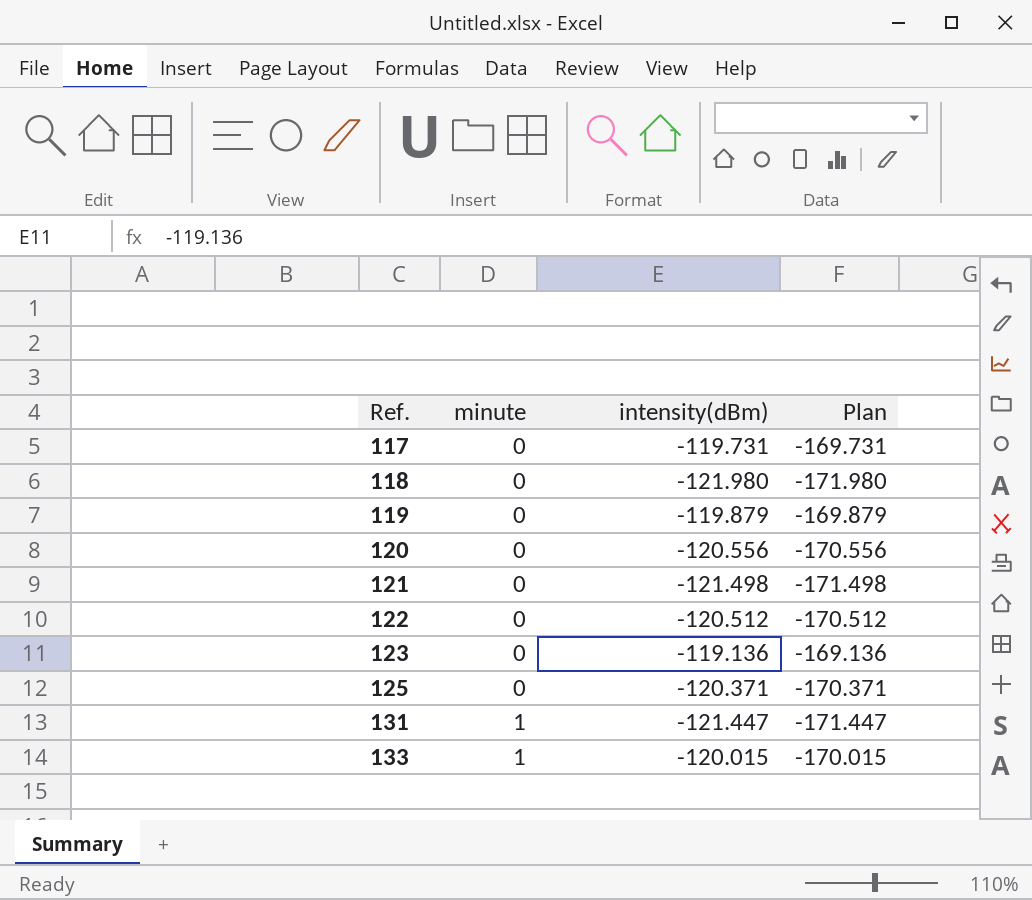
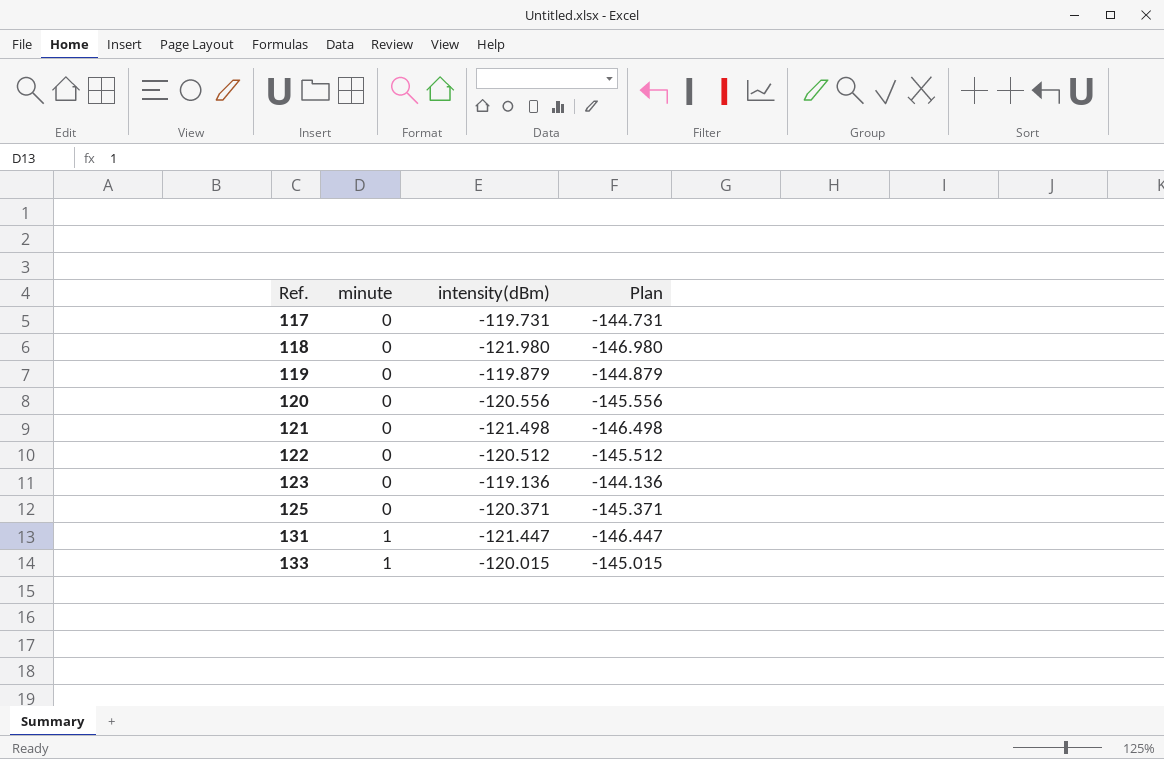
column Plan | formula: [intensity(dBm)] - 50 -> [intensity(dBm)] - 25

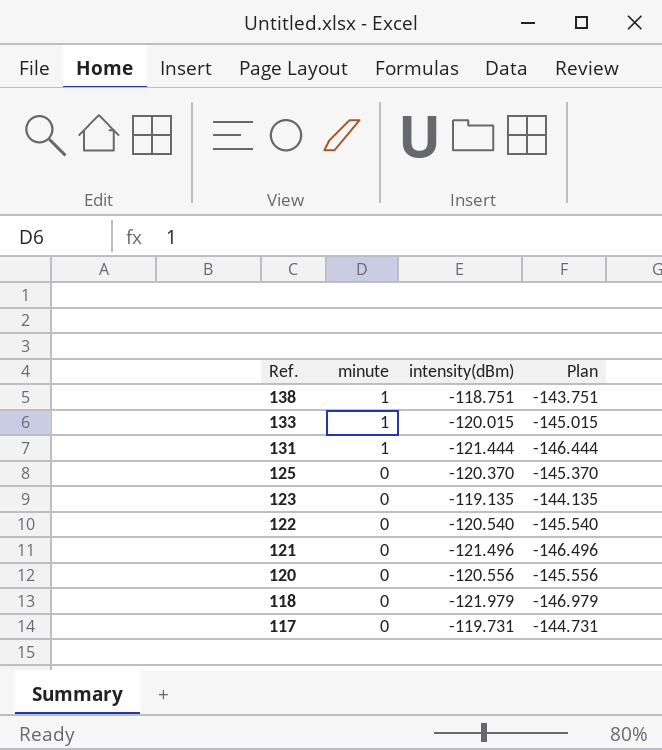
row order: Ref. ascending -> Ref. descending
row 119: 0 | -119.879 | -144.879 -> none
row 138: none -> 1 | -118.751 | -143.751
131 | intensity(dBm): -121.447 -> -121.444
131 | Plan: -146.447 -> -146.444
125 | intensity(dBm): -120.371 -> -120.370
125 | Plan: -145.371 -> -145.370
123 | intensity(dBm): -119.136 -> -119.135
123 | Plan: -144.136 -> -144.135
122 | intensity(dBm): -120.512 -> -120.540
122 | Plan: -145.512 -> -145.540
121 | intensity(dBm): -121.498 -> -121.496
121 | Plan: -146.498 -> -146.496
118 | intensity(dBm): -121.980 -> -121.979
118 | Plan: -146.980 -> -146.979

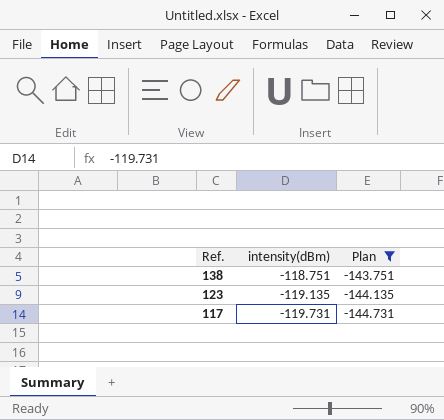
filter: none -> Plan >= -144.731
column minute | position: 2 -> none

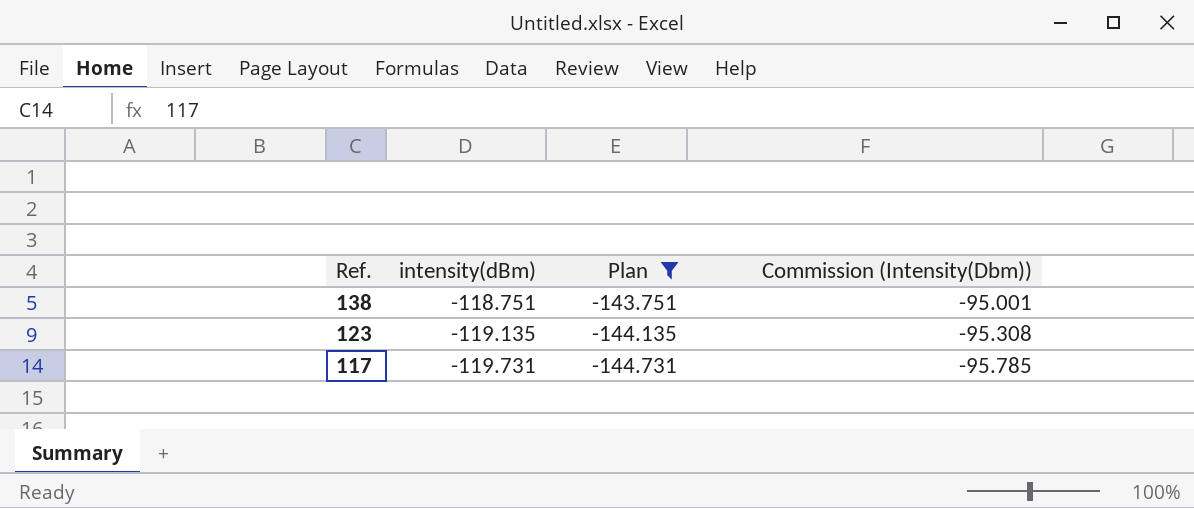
column Commission (Intensity(Dbm)) | formula: none -> [intensity(dBm)] * 0.8

